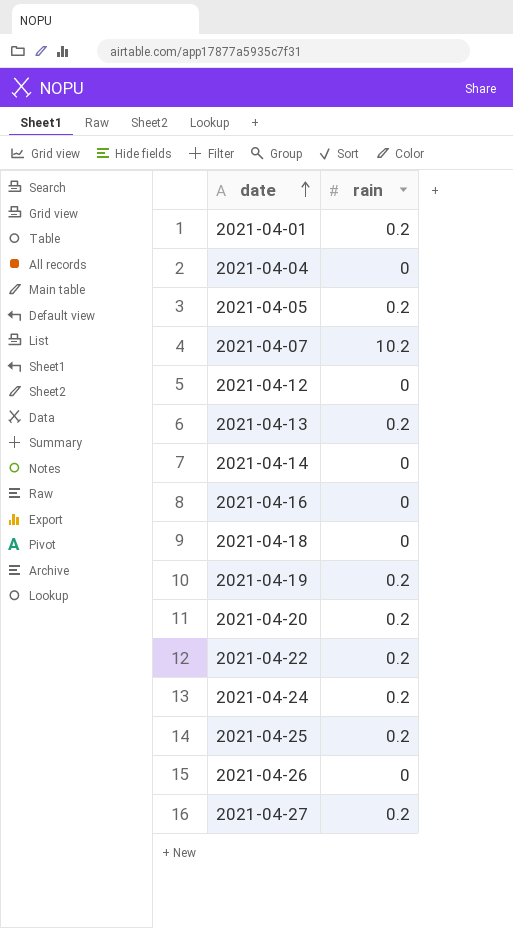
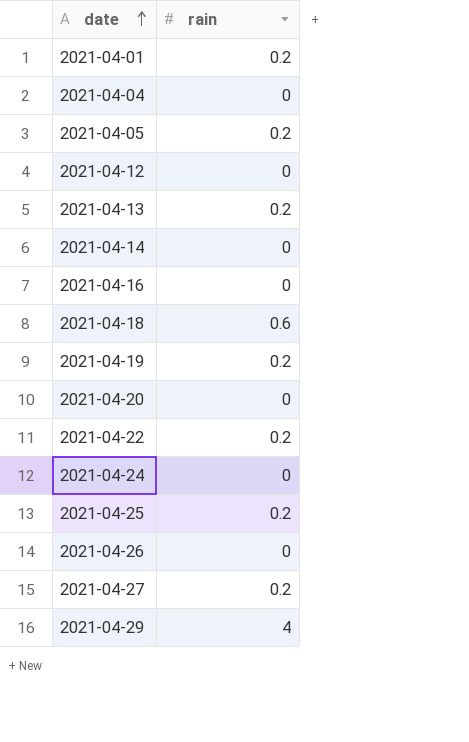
row 2021-04-07: 10.2 -> none
2021-04-18 | rain: 0 -> 0.6
2021-04-20 | rain: 0.2 -> 0
2021-04-24 | rain: 0.2 -> 0
row 2021-04-29: none -> 4

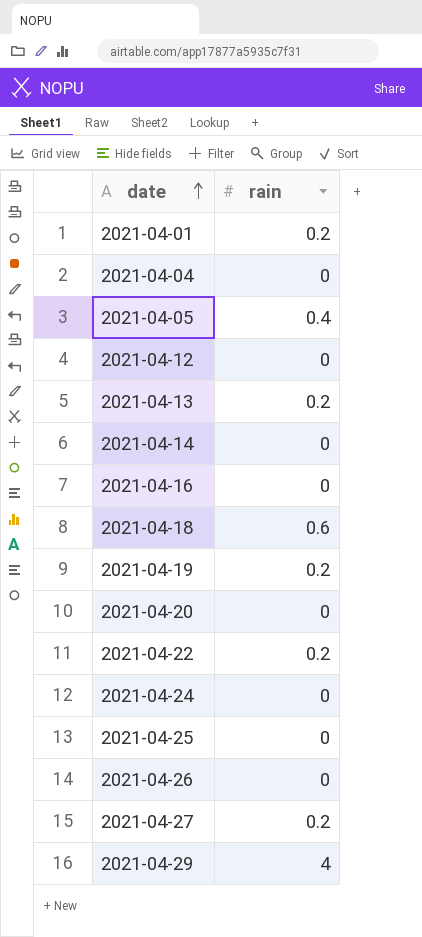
2021-04-05 | rain: 0.2 -> 0.4
2021-04-25 | rain: 0.2 -> 0

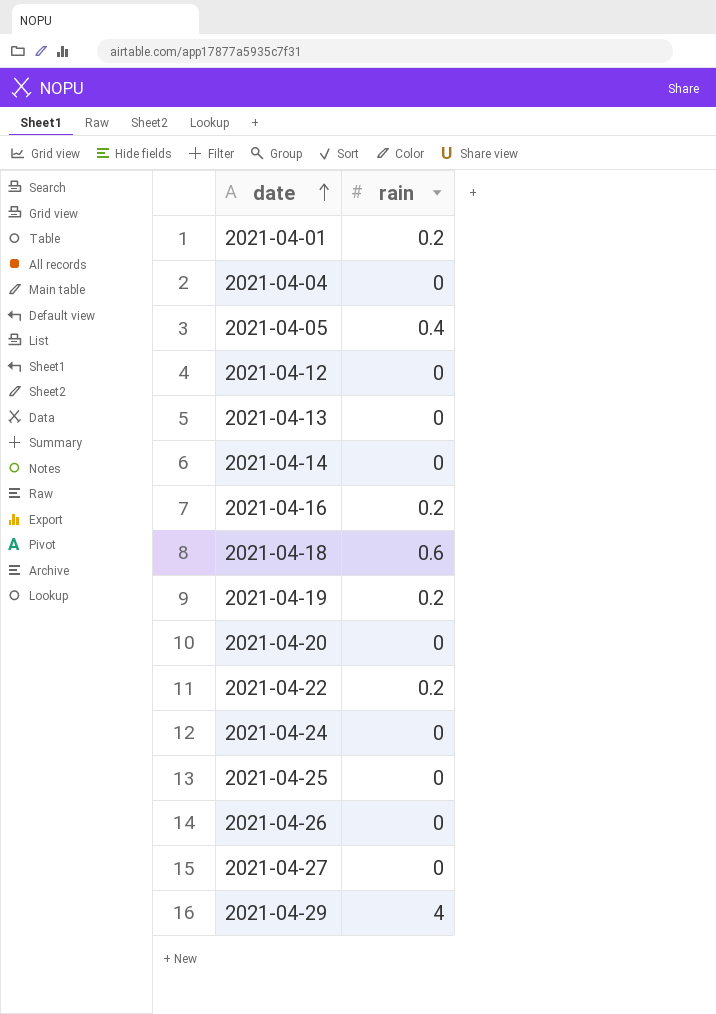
2021-04-13 | rain: 0.2 -> 0
2021-04-16 | rain: 0 -> 0.2
2021-04-27 | rain: 0.2 -> 0

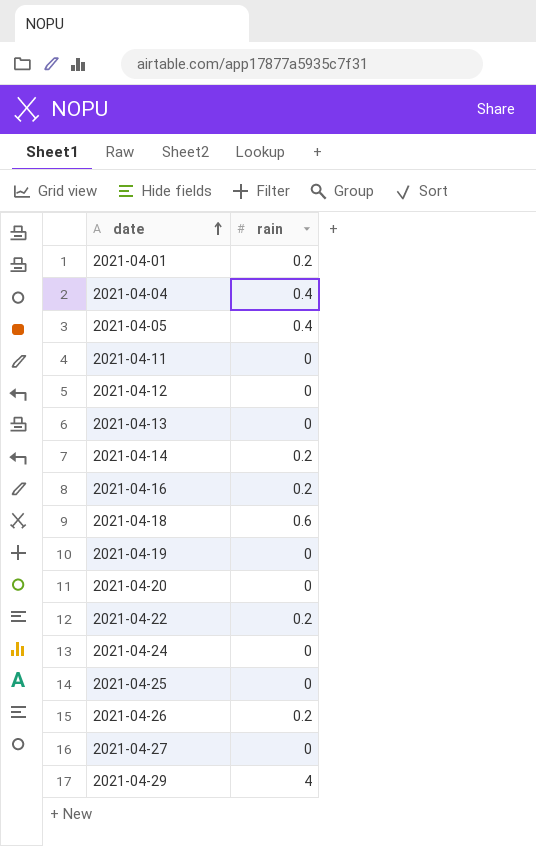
2021-04-04 | rain: 0 -> 0.4
row 2021-04-11: none -> 0
2021-04-14 | rain: 0 -> 0.2
2021-04-19 | rain: 0.2 -> 0
2021-04-26 | rain: 0 -> 0.2

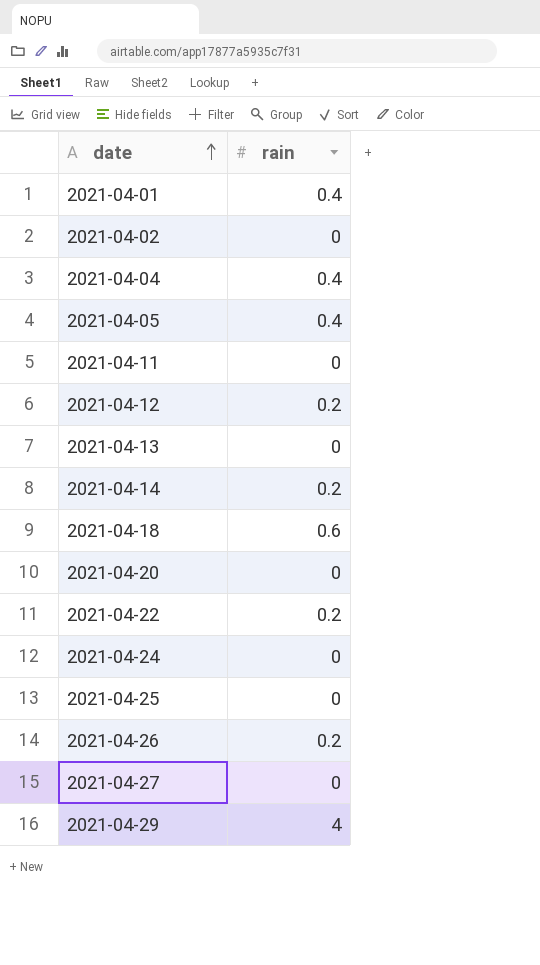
row 2021-04-16: 0.2 -> none
row 2021-04-19: 0 -> none
2021-04-01 | rain: 0.2 -> 0.4
row 2021-04-02: none -> 0
2021-04-12 | rain: 0 -> 0.2

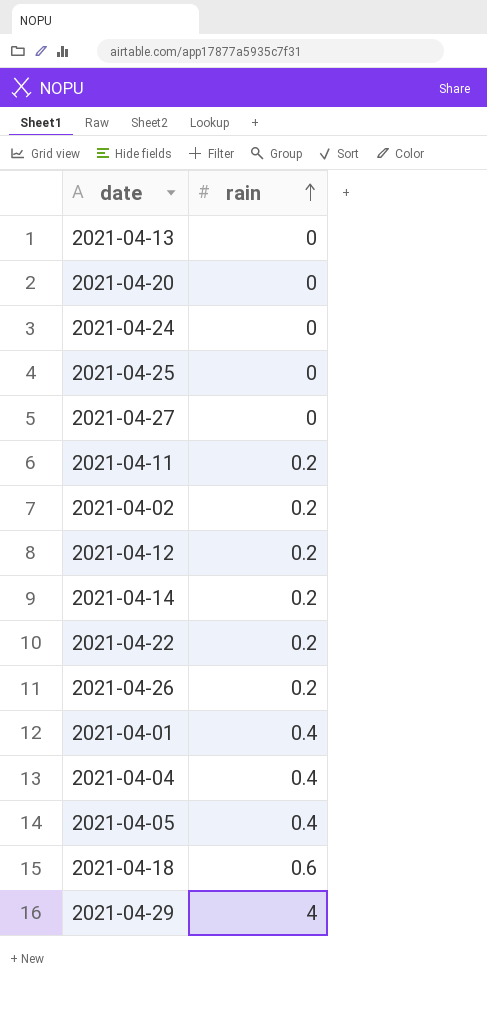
row order: date ascending -> rain ascending
2021-04-11 | rain: 0 -> 0.2
2021-04-02 | rain: 0 -> 0.2

